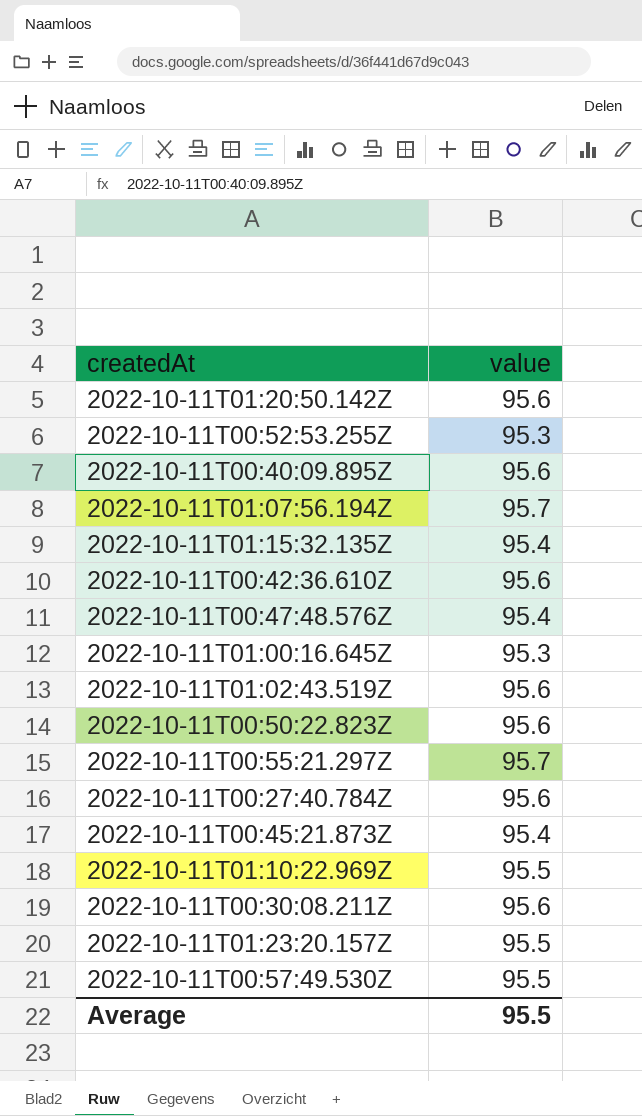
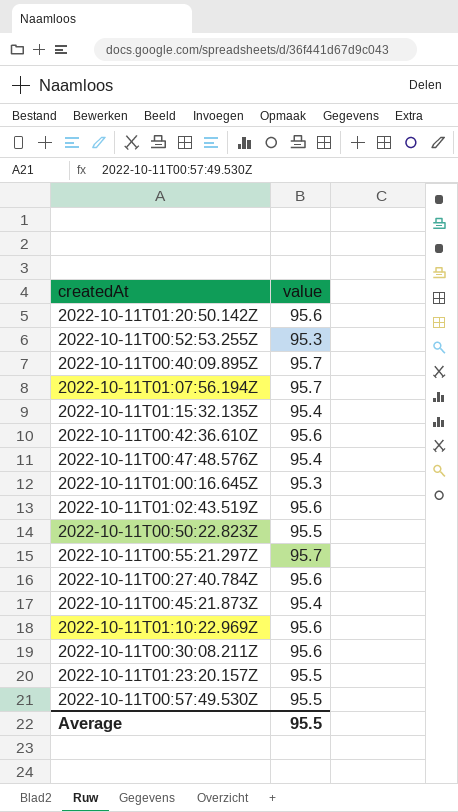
2022-10-11T00:40:09.895Z | value: 95.6 -> 95.7
2022-10-11T00:50:22.823Z | value: 95.6 -> 95.5
2022-10-11T01:10:22.969Z | value: 95.5 -> 95.6

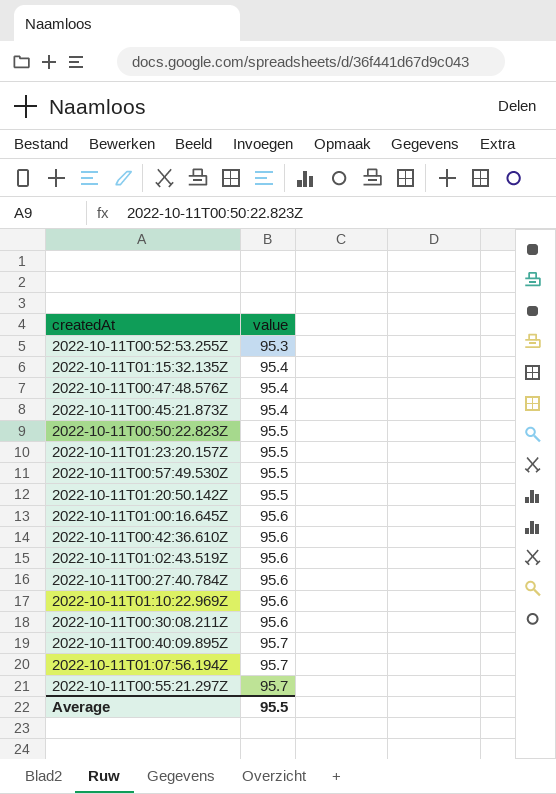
row order: none -> value ascending
2022-10-11T01:20:50.142Z | value: 95.6 -> 95.5
2022-10-11T01:00:16.645Z | value: 95.3 -> 95.6

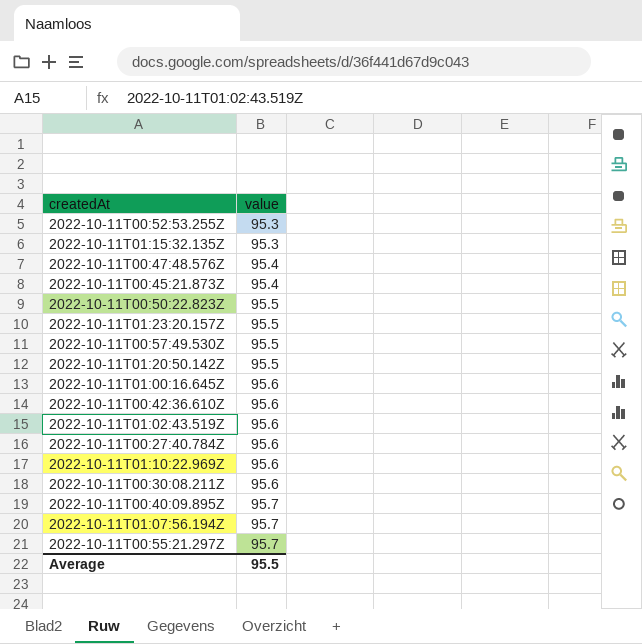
2022-10-11T01:15:32.135Z | value: 95.4 -> 95.3

